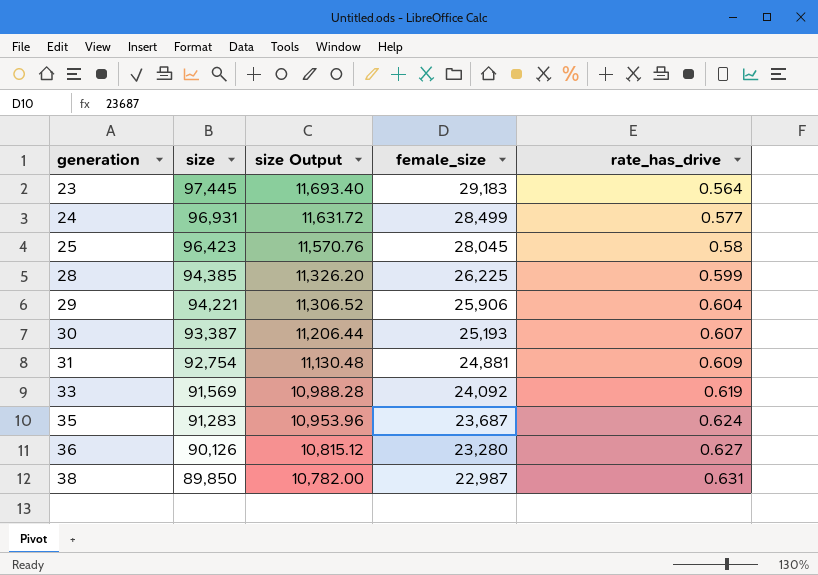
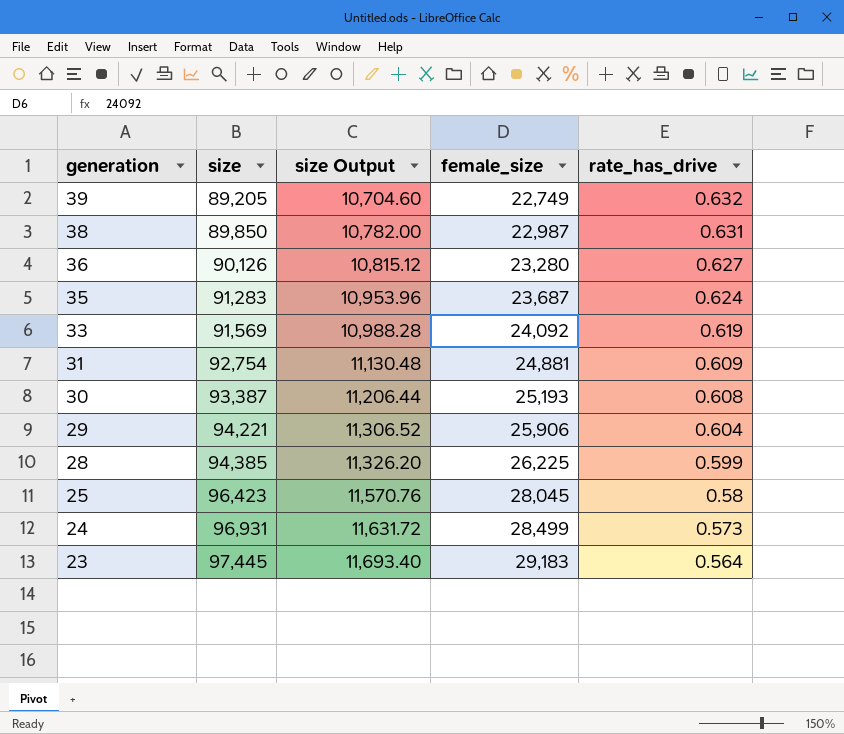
row order: generation ascending -> generation descending
row 39: none -> 89,205 | 10,704.60 | 22,749 | 0.632
30 | rate_has_drive: 0.607 -> 0.608
24 | rate_has_drive: 0.577 -> 0.573

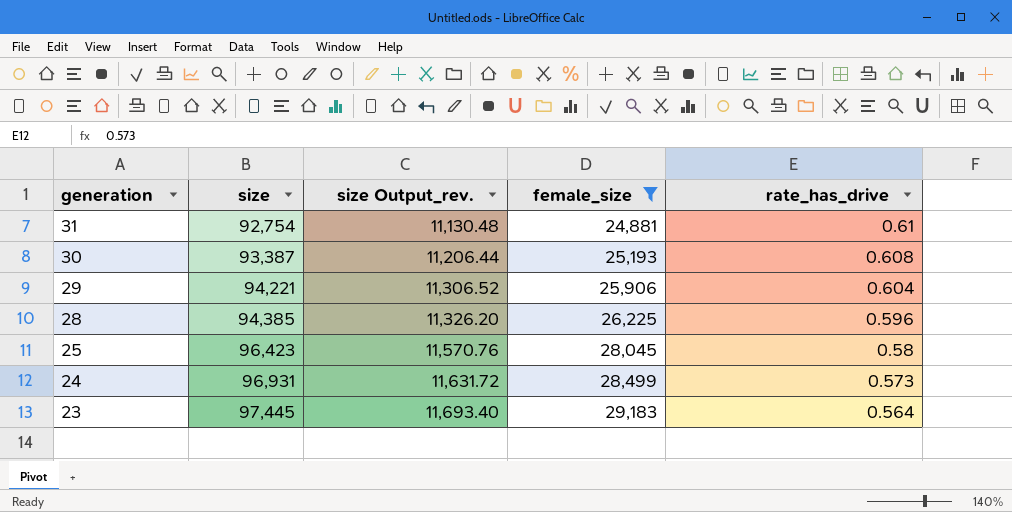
filter: none -> female_size >= 24,881
column name: size Output -> size Output_rev.
31 | rate_has_drive: 0.609 -> 0.61
28 | rate_has_drive: 0.599 -> 0.596

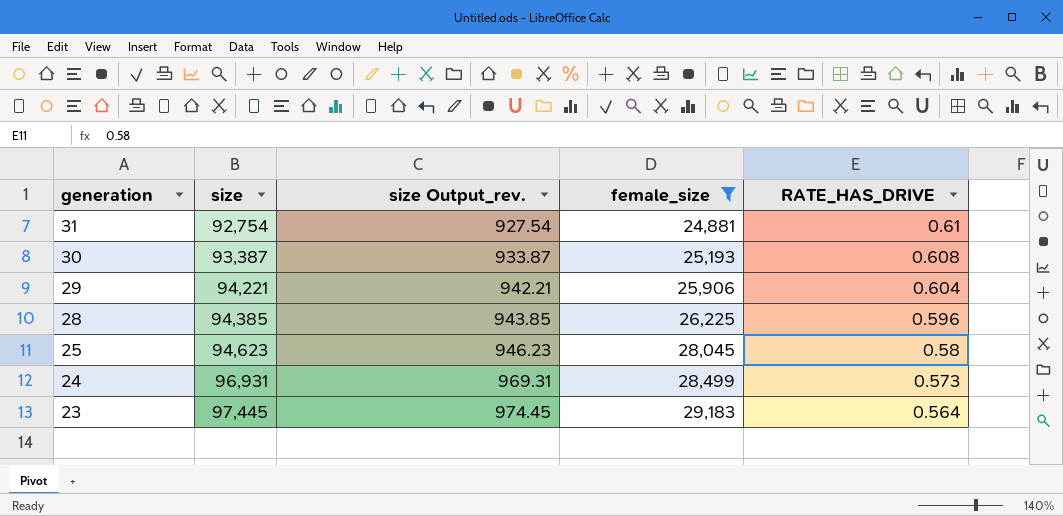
column size Output_rev. | formula: [size] * 0.12 -> [size] * 0.01
column name: rate_has_drive -> RATE_HAS_DRIVE
25 | size: 96,423 -> 94,623

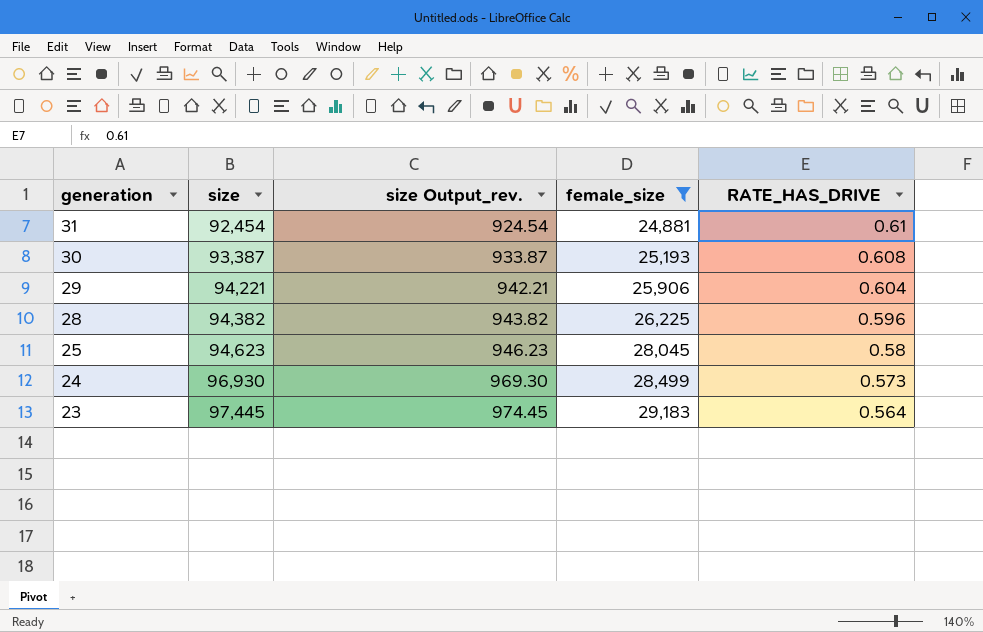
31 | size: 92,754 -> 92,454
31 | size Output_rev.: 927.54 -> 924.54
28 | size: 94,385 -> 94,382
28 | size Output_rev.: 943.85 -> 943.82
24 | size: 96,931 -> 96,930
24 | size Output_rev.: 969.31 -> 969.30

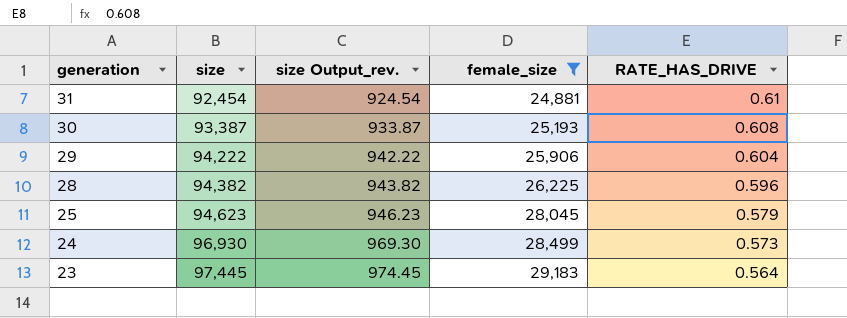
29 | size: 94,221 -> 94,222
29 | size Output_rev.: 942.21 -> 942.22
25 | RATE_HAS_DRIVE: 0.58 -> 0.579

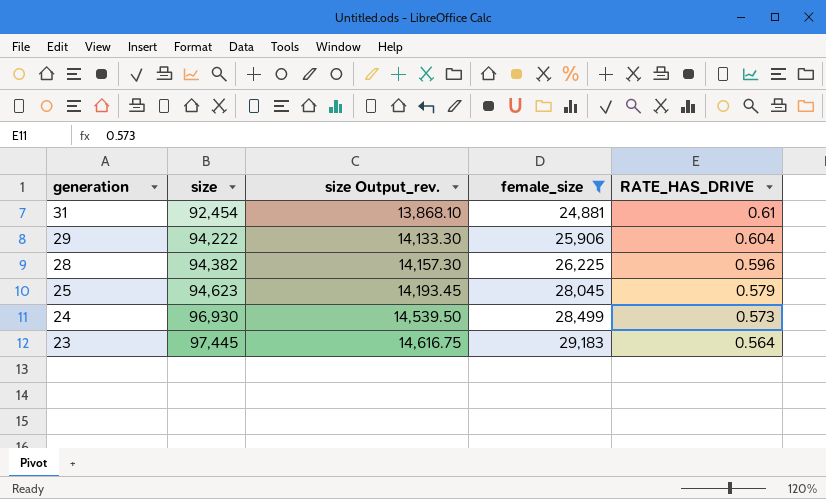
column size Output_rev. | formula: [size] * 0.01 -> [size] * 0.15
row 30: 93,387 | 933.87 | 25,193 | 0.608 -> none

